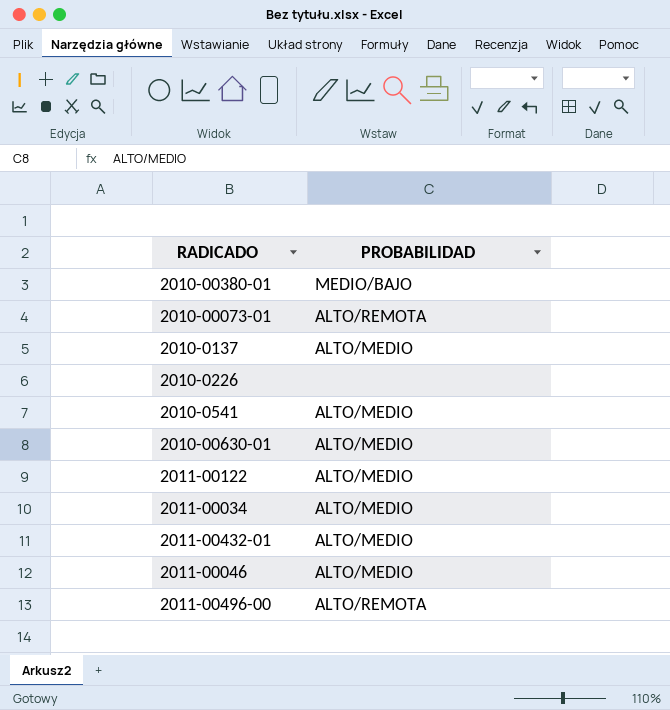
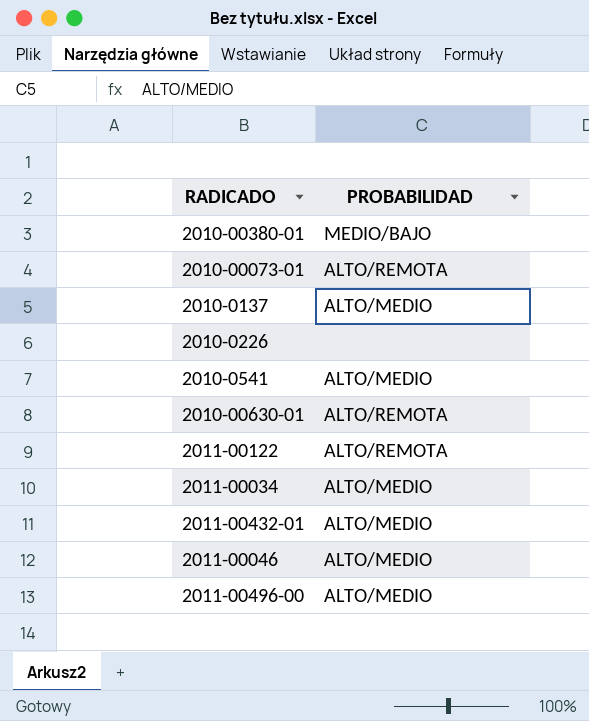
2010-00630-01 | PROBABILIDAD: ALTO/MEDIO -> ALTO/REMOTA
2011-00122 | PROBABILIDAD: ALTO/MEDIO -> ALTO/REMOTA
2011-00496-00 | PROBABILIDAD: ALTO/REMOTA -> ALTO/MEDIO

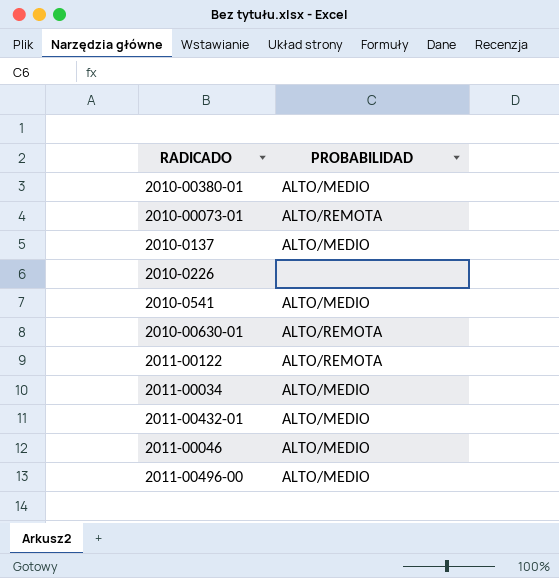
2010-00380-01 | PROBABILIDAD: MEDIO/BAJO -> ALTO/MEDIO

